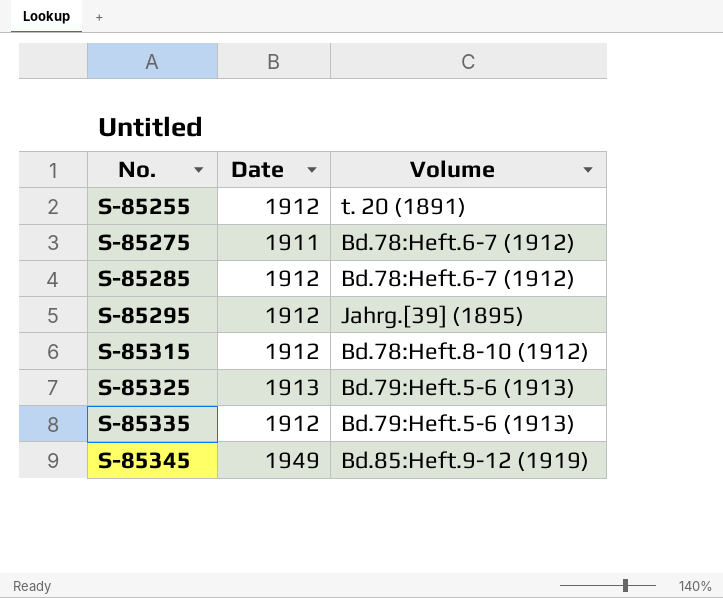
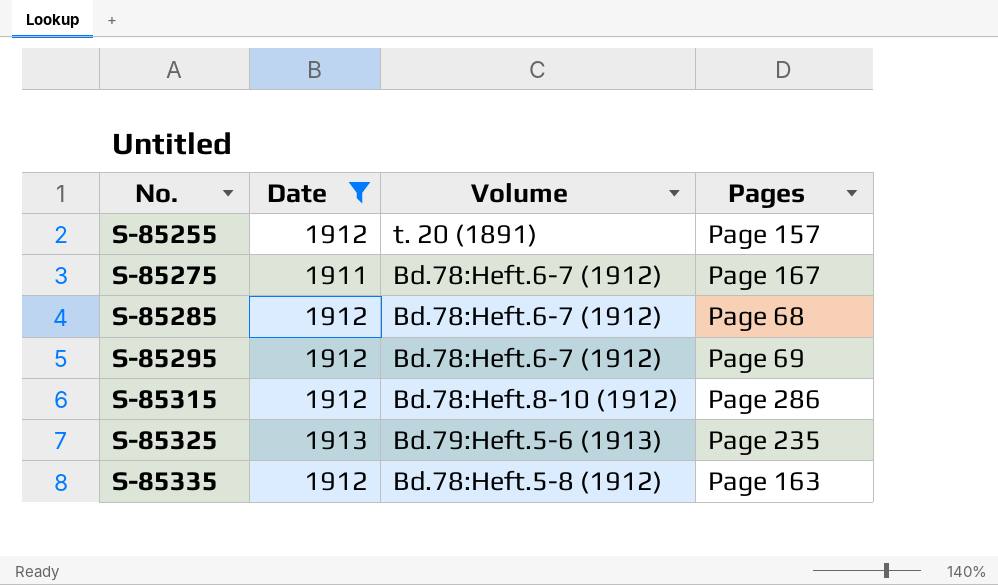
filter: none -> Date != 1949
column Pages | position: none -> 4
S-85295 | Volume: Jahrg.[39] (1895) -> Bd.78:Heft.6-7 (1912)
S-85335 | Volume: Bd.79:Heft.5-6 (1913) -> Bd.78:Heft.5-8 (1912)

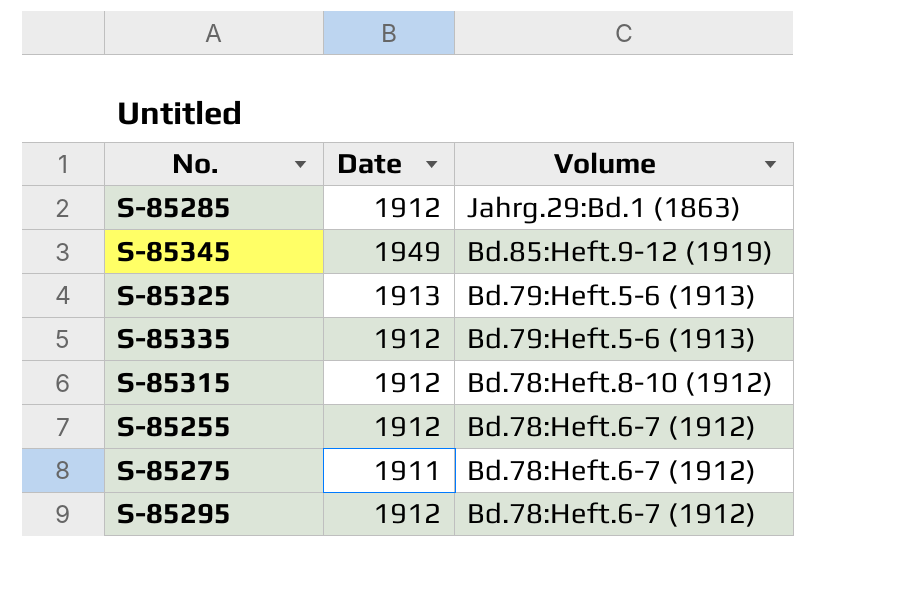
filter: Date != 1949 -> none
row order: No. ascending -> Volume descending
column Pages | position: 4 -> none
S-85285 | Volume: Bd.78:Heft.6-7 (1912) -> Jahrg.29:Bd.1 (1863)
S-85335 | Volume: Bd.78:Heft.5-8 (1912) -> Bd.79:Heft.5-6 (1913)
S-85255 | Volume: t. 20 (1891) -> Bd.78:Heft.6-7 (1912)

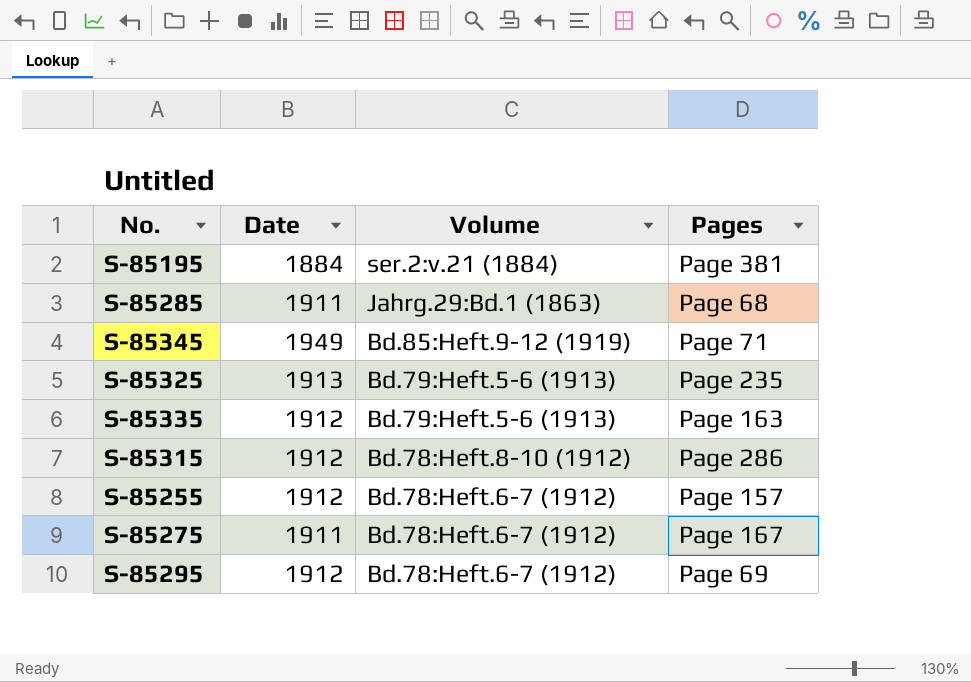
column Pages | position: none -> 4
row S-85195: none -> 1884 | ser.2:v.21 (1884) | Page 381
S-85285 | Date: 1912 -> 1911

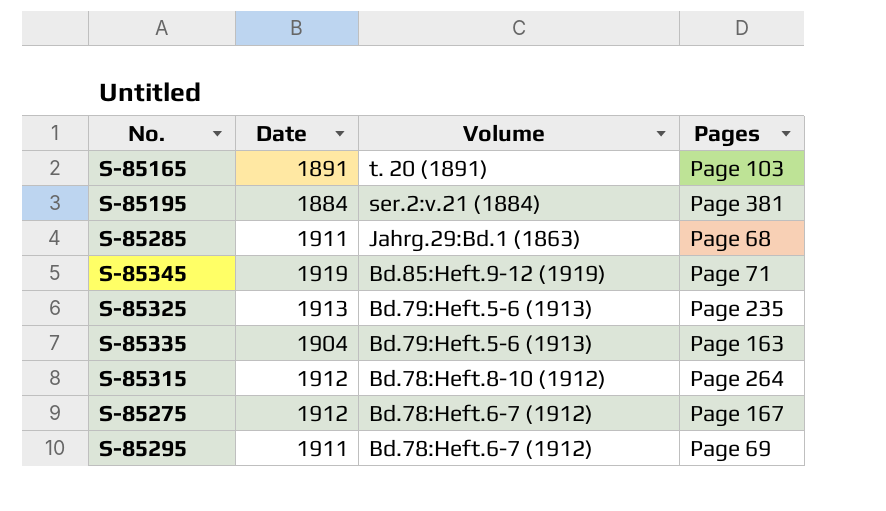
row S-85255: 1912 | Bd.78:Heft.6-7 (1912) | Page 157 -> none
row S-85165: none -> 1891 | t. 20 (1891) | Page 103
S-85345 | Date: 1949 -> 1919
S-85335 | Date: 1912 -> 1904
S-85315 | Pages: Page 286 -> Page 264
S-85275 | Date: 1911 -> 1912
S-85295 | Date: 1912 -> 1911

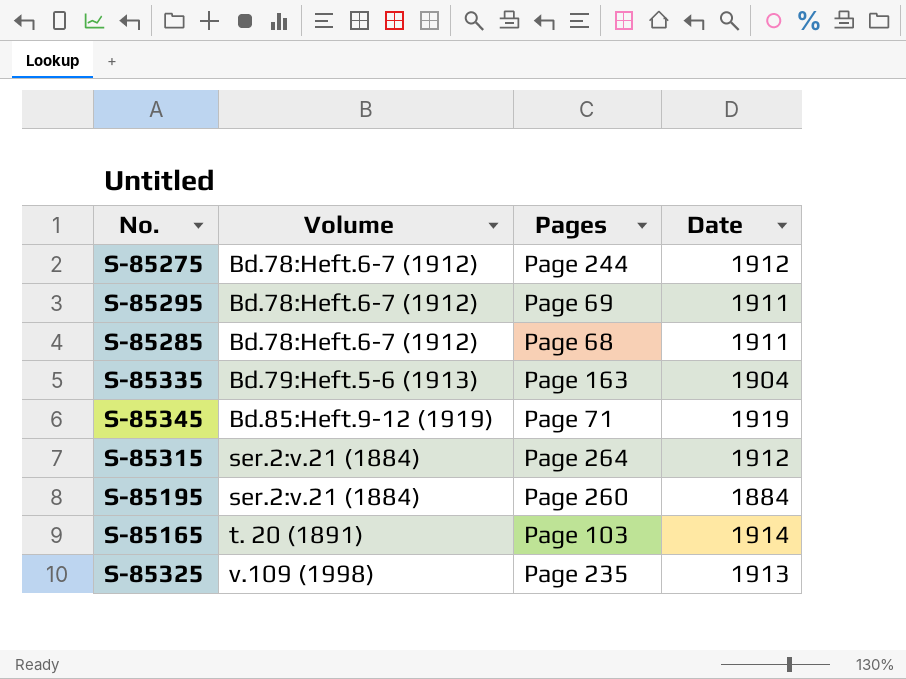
row order: Volume descending -> Volume ascending
column Date | position: 2 -> 4
S-85275 | Pages: Page 167 -> Page 244
S-85285 | Volume: Jahrg.29:Bd.1 (1863) -> Bd.78:Heft.6-7 (1912)
S-85315 | Volume: Bd.78:Heft.8-10 (1912) -> ser.2:v.21 (1884)
S-85195 | Pages: Page 381 -> Page 260
S-85165 | Date: 1891 -> 1914
S-85325 | Volume: Bd.79:Heft.5-6 (1913) -> v.109 (1998)

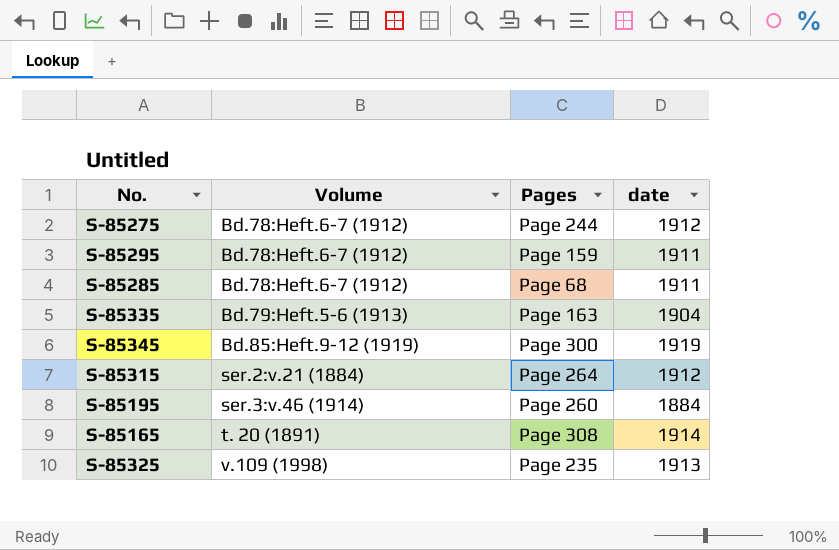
column name: Date -> date
S-85295 | Pages: Page 69 -> Page 159
S-85345 | Pages: Page 71 -> Page 300
S-85195 | Volume: ser.2:v.21 (1884) -> ser.3:v.46 (1914)
S-85165 | Pages: Page 103 -> Page 308

